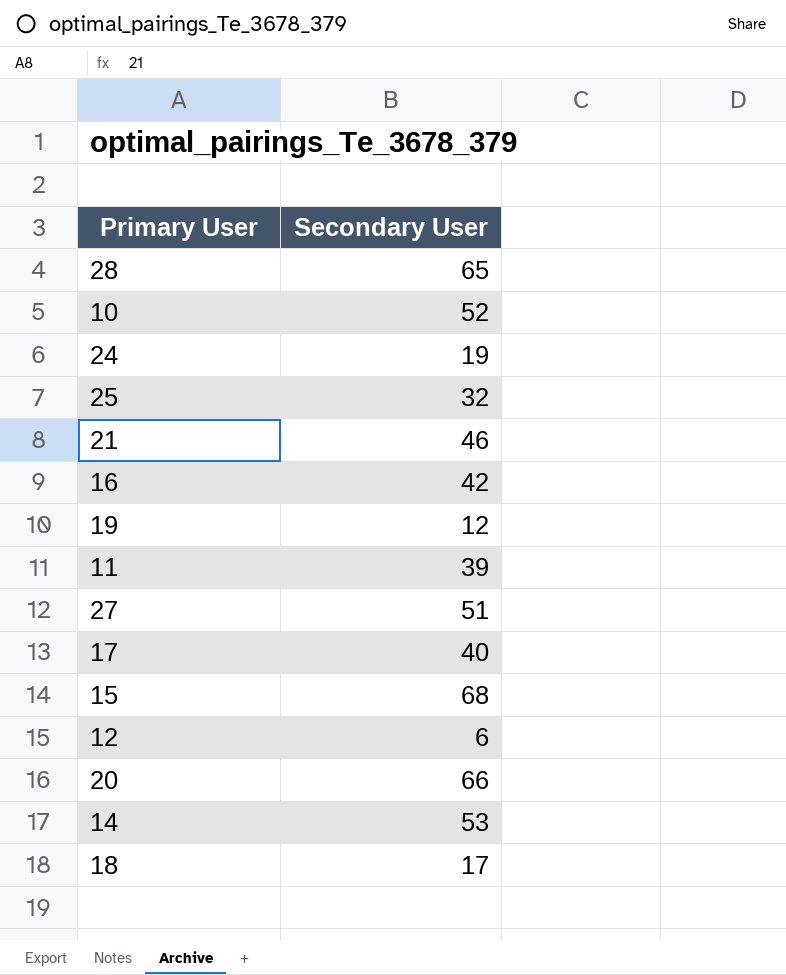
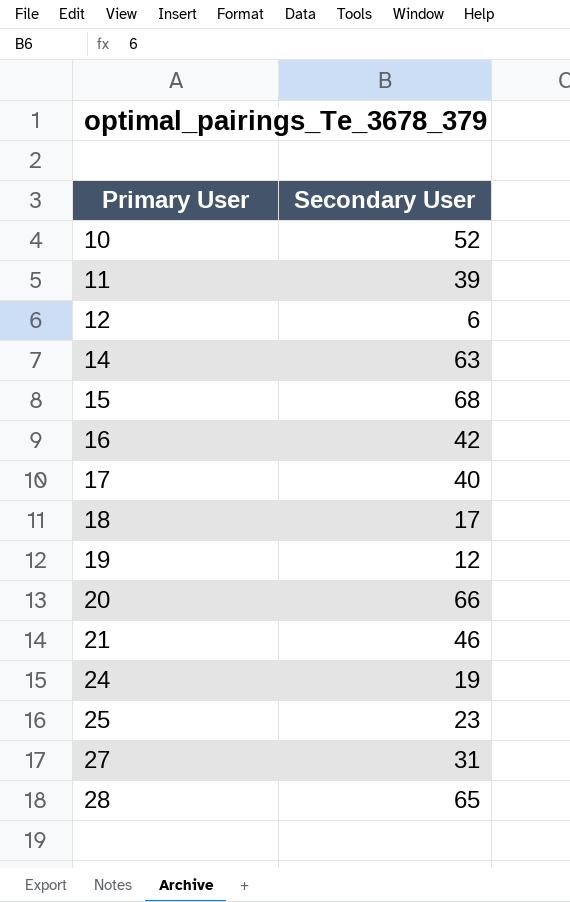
row order: none -> Primary User ascending
14 | Secondary User: 53 -> 63
25 | Secondary User: 32 -> 23
27 | Secondary User: 51 -> 31

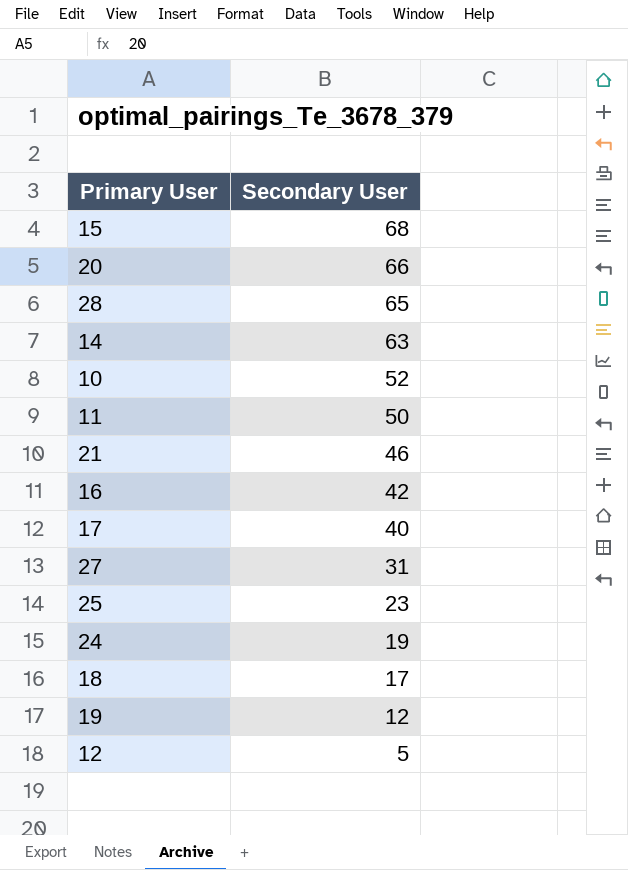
row order: Primary User ascending -> Secondary User descending
11 | Secondary User: 39 -> 50
12 | Secondary User: 6 -> 5

